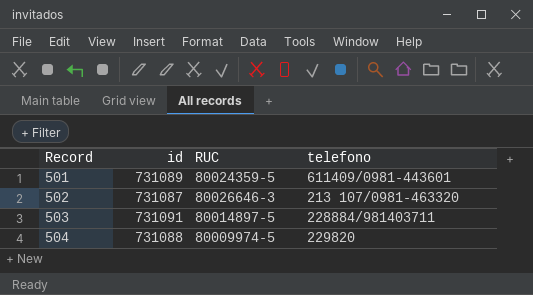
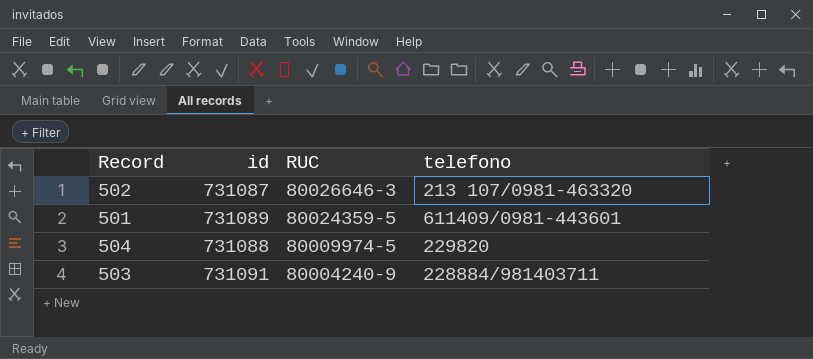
row order: Record ascending -> RUC descending
503 | RUC: 80014897-5 -> 80004240-9

